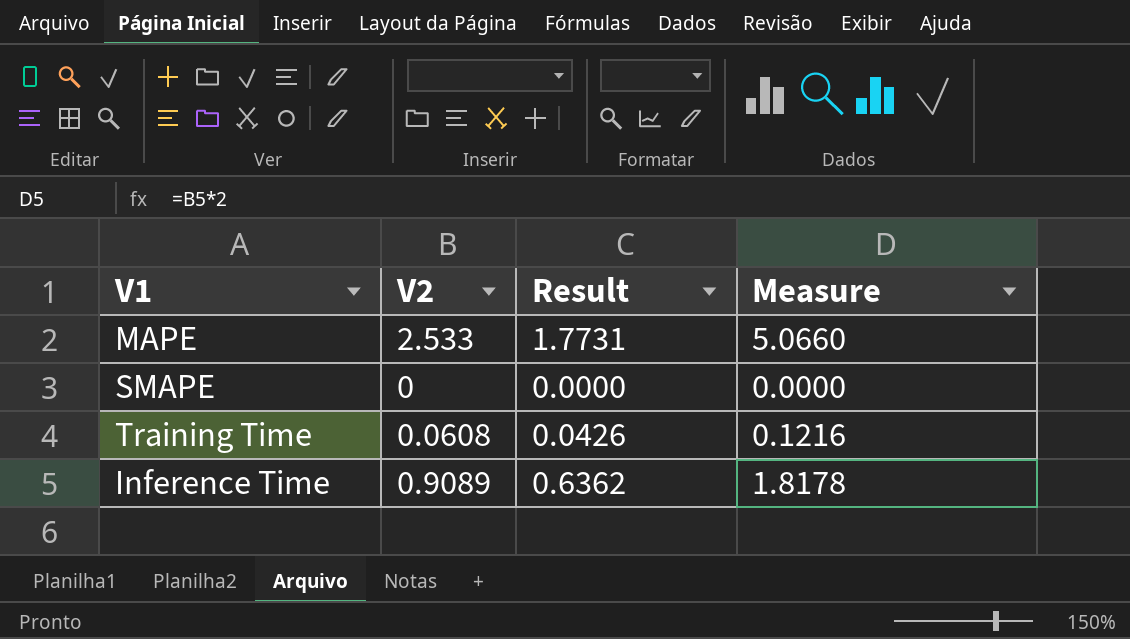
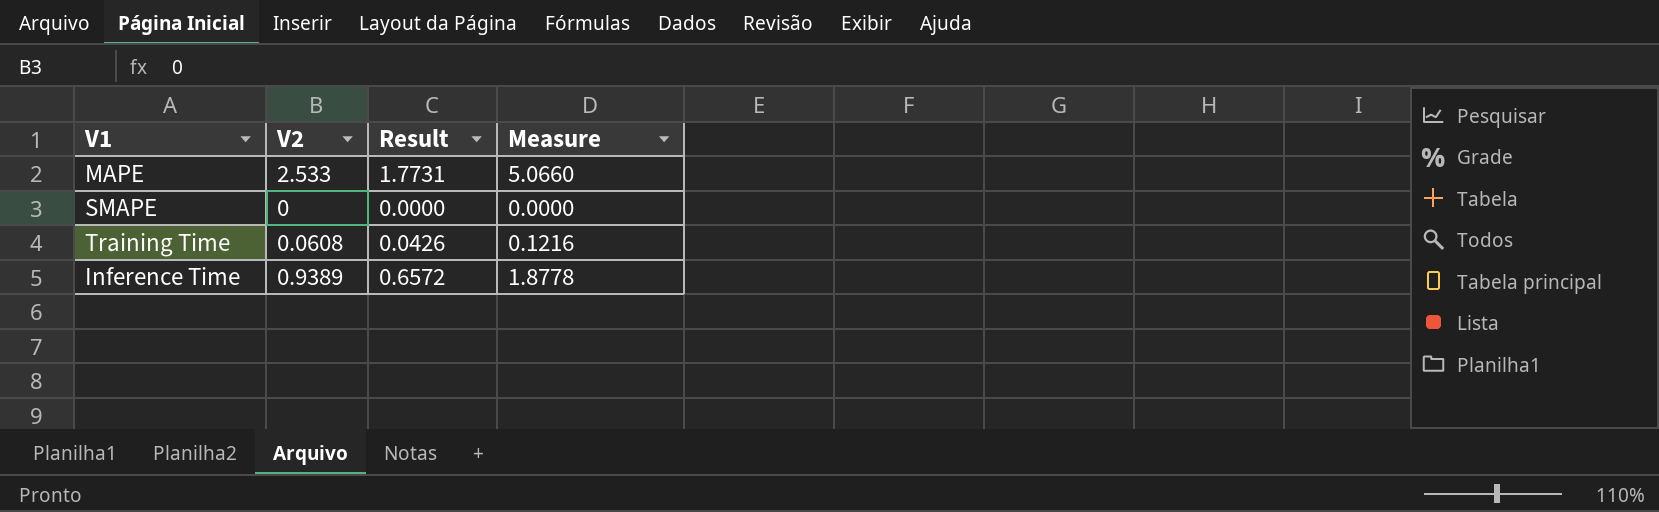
Inference Time | V2: 0.9089 -> 0.9389
Inference Time | Result: 0.6362 -> 0.6572
Inference Time | Measure: 1.8178 -> 1.8778

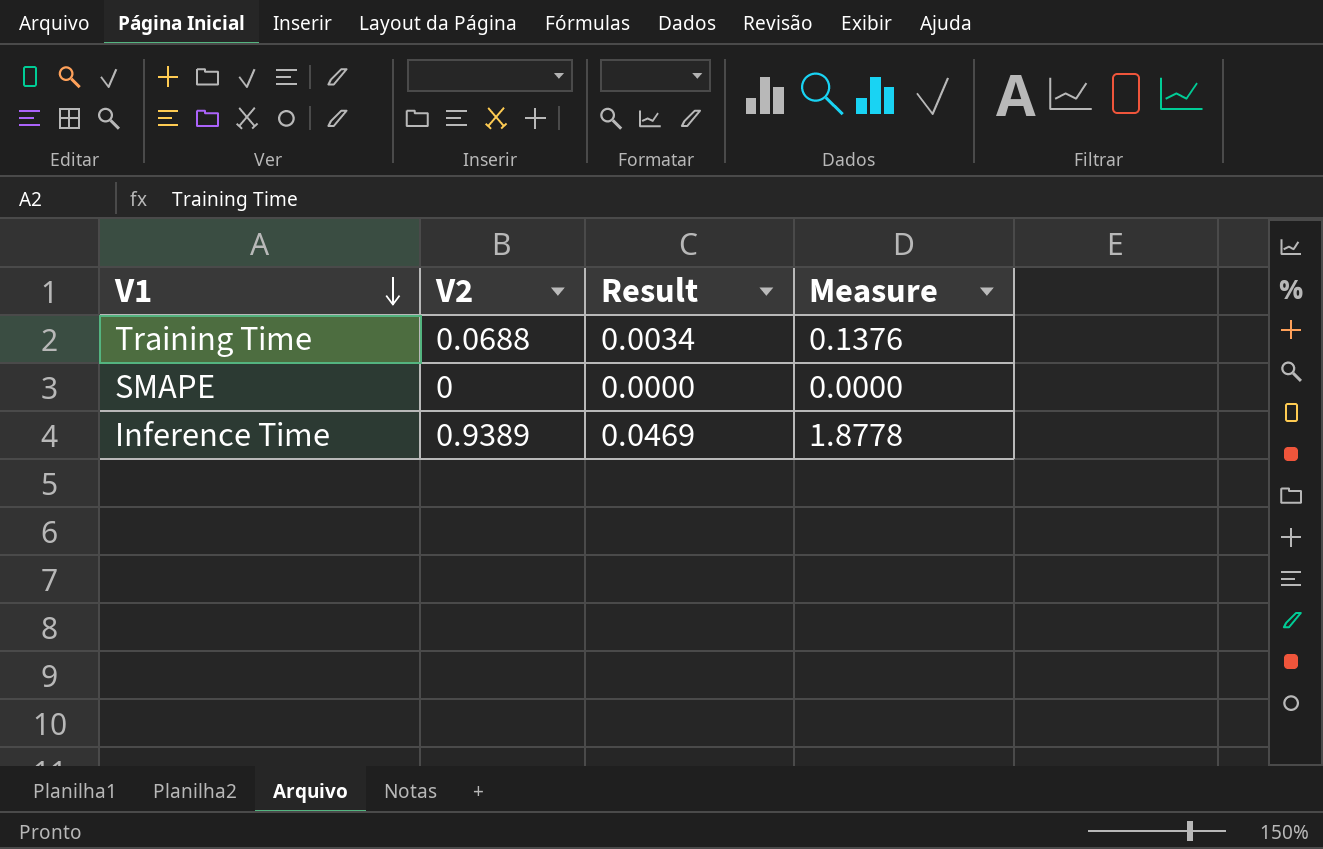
row order: none -> V1 descending
column Result | formula: [V2] * 0.7 -> [V2] * 0.05
row MAPE: 2.533 | 1.7731 | 5.0660 -> none
Training Time | V2: 0.0608 -> 0.0688
Training Time | Measure: 0.1216 -> 0.1376

